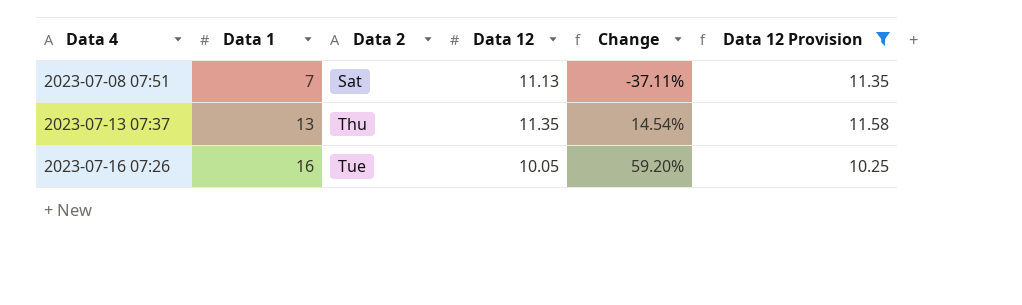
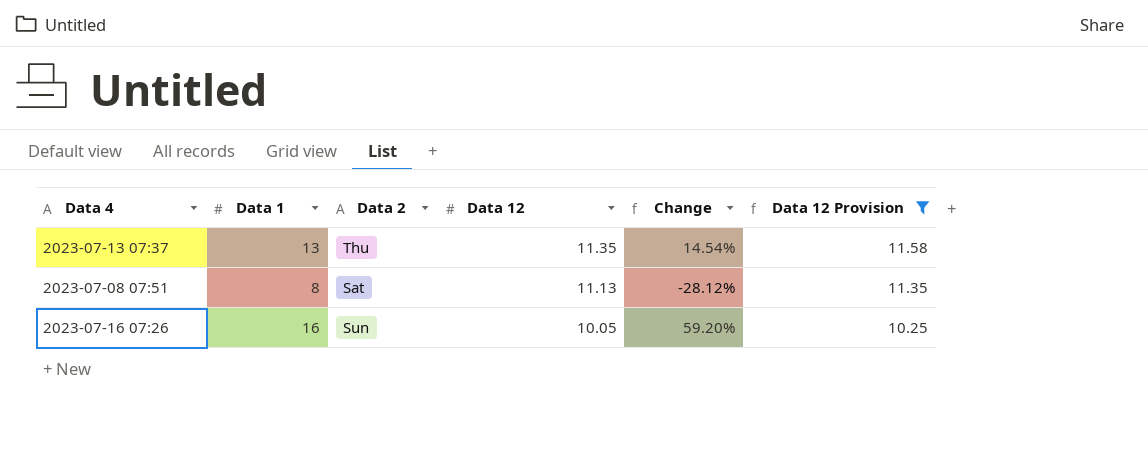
row order: Data 4 ascending -> Data 12 descending
2023-07-08 07:51 | Data 1: 7 -> 8
2023-07-08 07:51 | Change: -37.11% -> -28.12%
2023-07-16 07:26 | Data 2: Tue -> Sun

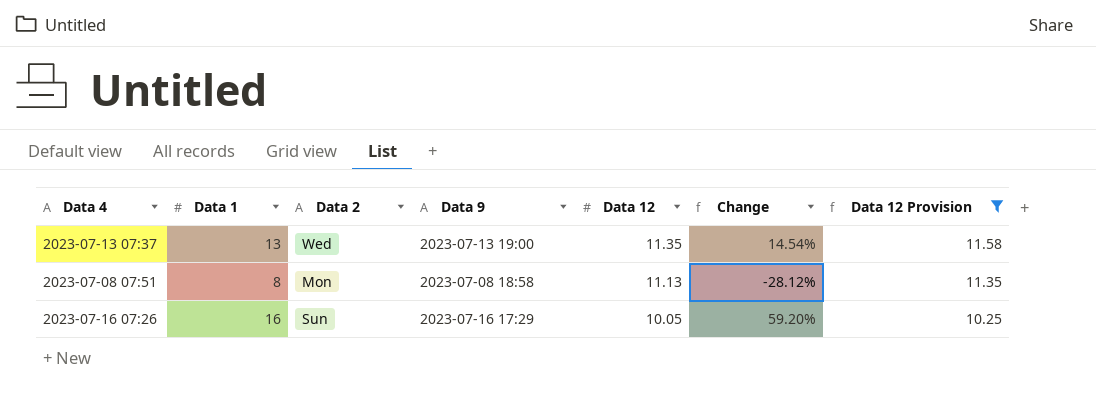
column Data 9 | position: none -> 4
2023-07-13 07:37 | Data 2: Thu -> Wed
2023-07-08 07:51 | Data 2: Sat -> Mon

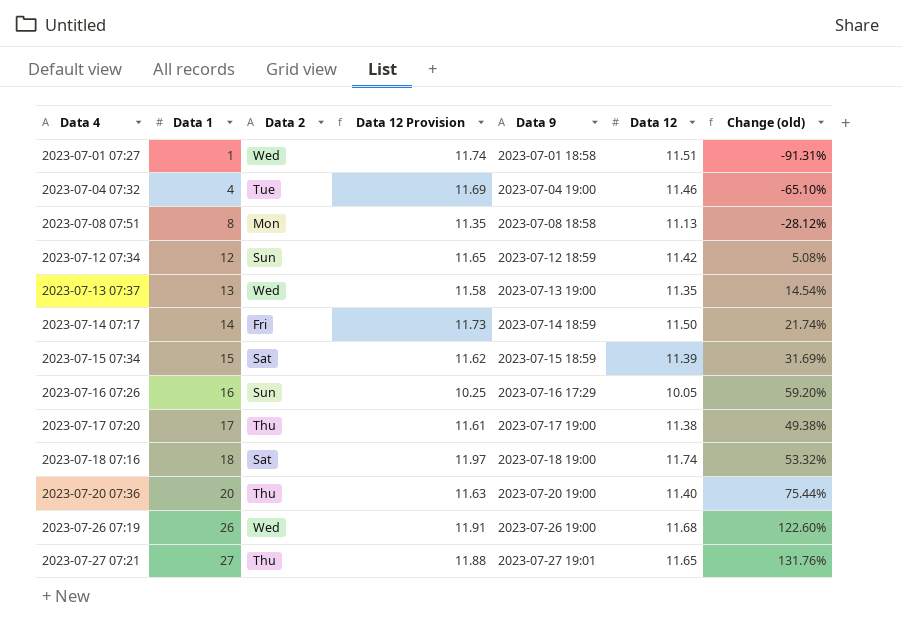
filter: Data 12 Provision <= 11.58 -> none
row order: Data 12 descending -> Data 4 ascending
column Data 12 Provision | position: 7 -> 4
column name: Change -> Change (old)

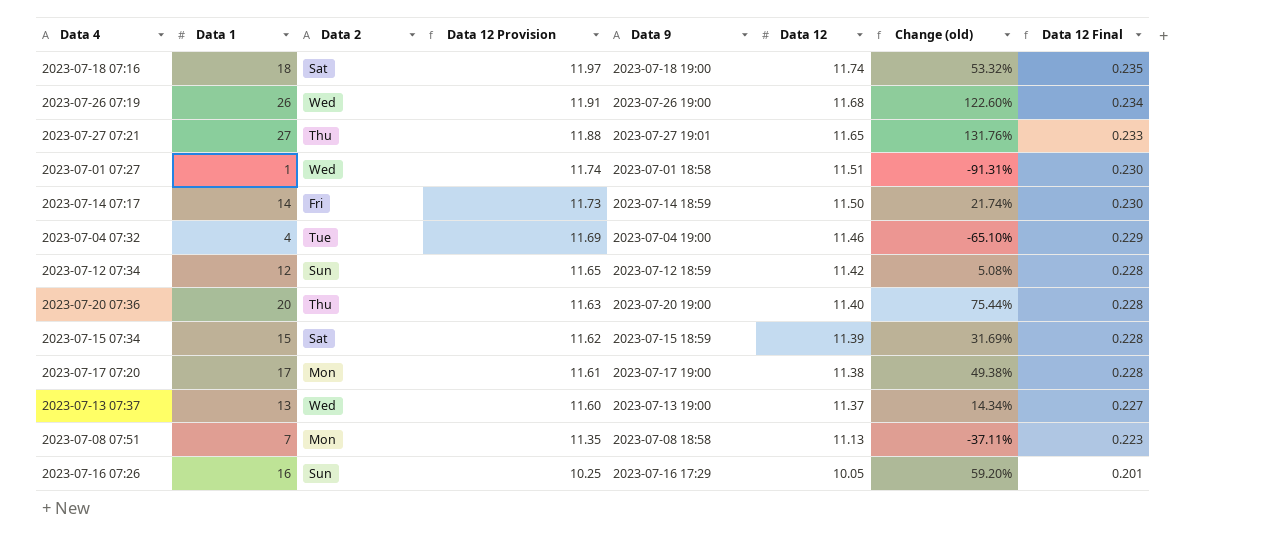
row order: Data 4 ascending -> Data 12 Provision descending
column Data 12 Final | formula: none -> [Data 12] * 0.02
2023-07-17 07:20 | Data 2: Thu -> Mon
2023-07-13 07:37 | Data 12 Provision: 11.58 -> 11.60
2023-07-13 07:37 | Data 12: 11.35 -> 11.37
2023-07-13 07:37 | Change (old): 14.54% -> 14.34%
2023-07-08 07:51 | Data 1: 8 -> 7
2023-07-08 07:51 | Change (old): -28.12% -> -37.11%

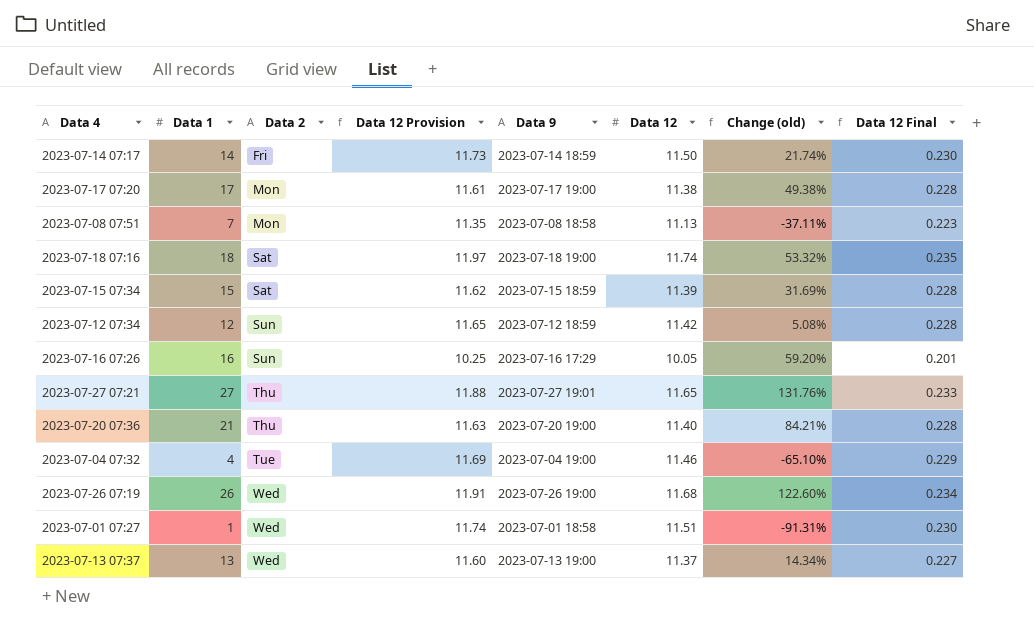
row order: Data 12 Provision descending -> Data 2 ascending
2023-07-20 07:36 | Data 1: 20 -> 21
2023-07-20 07:36 | Change (old): 75.44% -> 84.21%

